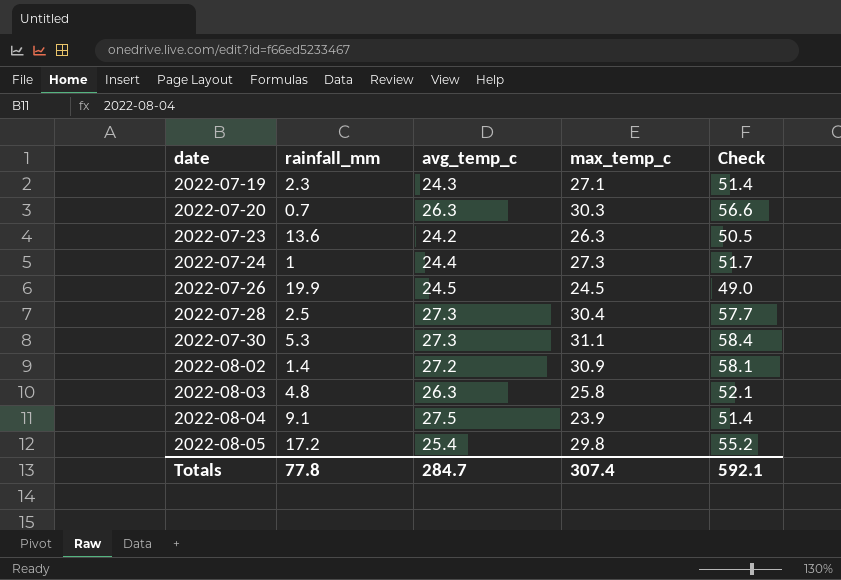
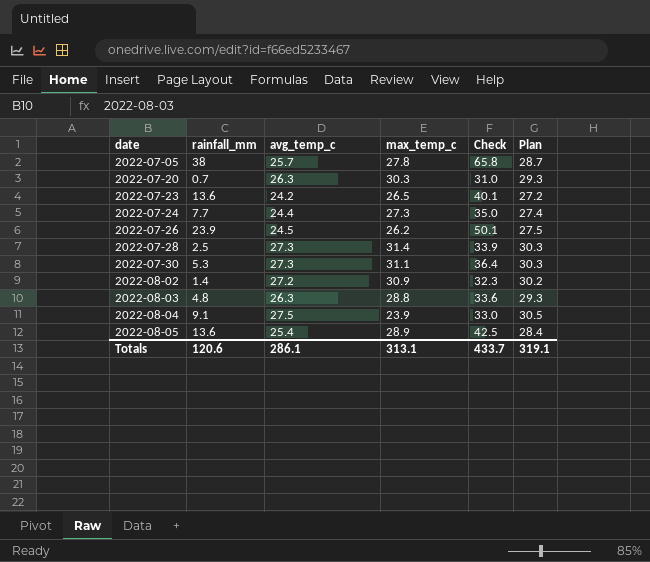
column Check | formula: [avg_temp_c] + [max_temp_c] -> [rainfall_mm] + [max_temp_c]
column Plan | formula: none -> [avg_temp_c] + 3
row 2022-07-19: 2.3 | 24.3 | 27.1 | 51.4 -> none
row 2022-07-05: none -> 38 | 25.7 | 27.8 | 65.8 | 28.7
2022-07-23 | max_temp_c: 26.3 -> 26.5
2022-07-24 | rainfall_mm: 1 -> 7.7
2022-07-26 | rainfall_mm: 19.9 -> 23.9
2022-07-26 | max_temp_c: 24.5 -> 26.2
2022-07-28 | max_temp_c: 30.4 -> 31.4
2022-08-03 | max_temp_c: 25.8 -> 28.8
2022-08-05 | rainfall_mm: 17.2 -> 13.6
2022-08-05 | max_temp_c: 29.8 -> 28.9
Totals | rainfall_mm: 77.8 -> 120.6
Totals | avg_temp_c: 284.7 -> 286.1
Totals | max_temp_c: 307.4 -> 313.1
Totals | Check: 592.1 -> 433.7

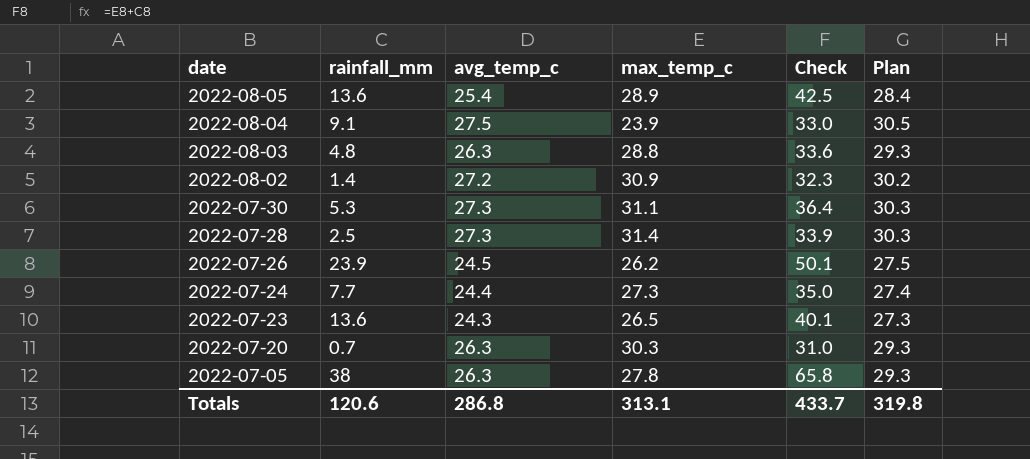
row order: date ascending -> date descending
2022-07-23 | avg_temp_c: 24.2 -> 24.3
2022-07-23 | Plan: 27.2 -> 27.3
2022-07-05 | avg_temp_c: 25.7 -> 26.3
2022-07-05 | Plan: 28.7 -> 29.3
Totals | avg_temp_c: 286.1 -> 286.8
Totals | Plan: 319.1 -> 319.8

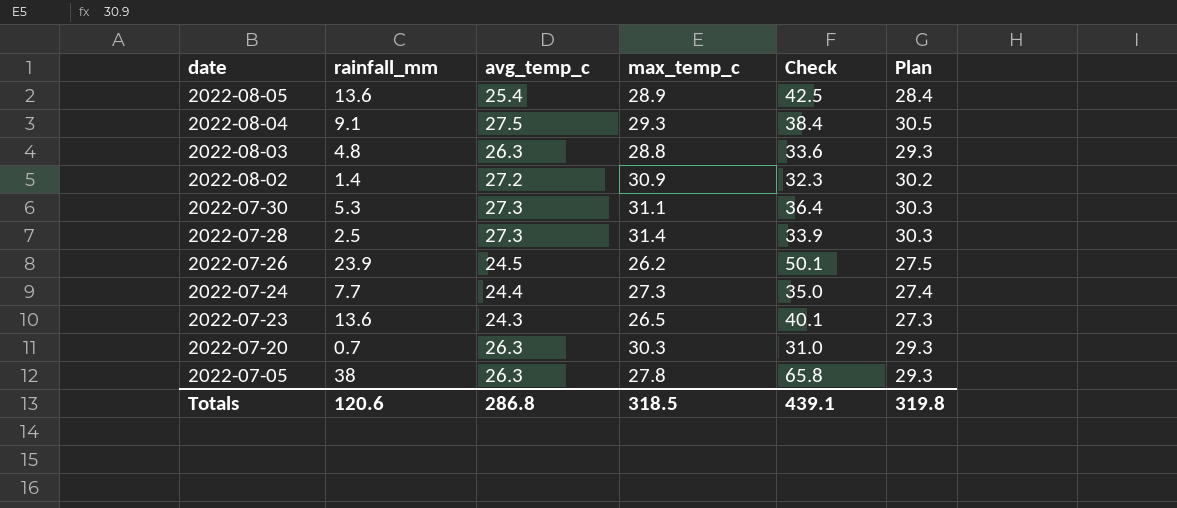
2022-08-04 | max_temp_c: 23.9 -> 29.3
2022-08-04 | Check: 33.0 -> 38.4
Totals | max_temp_c: 313.1 -> 318.5
Totals | Check: 433.7 -> 439.1

